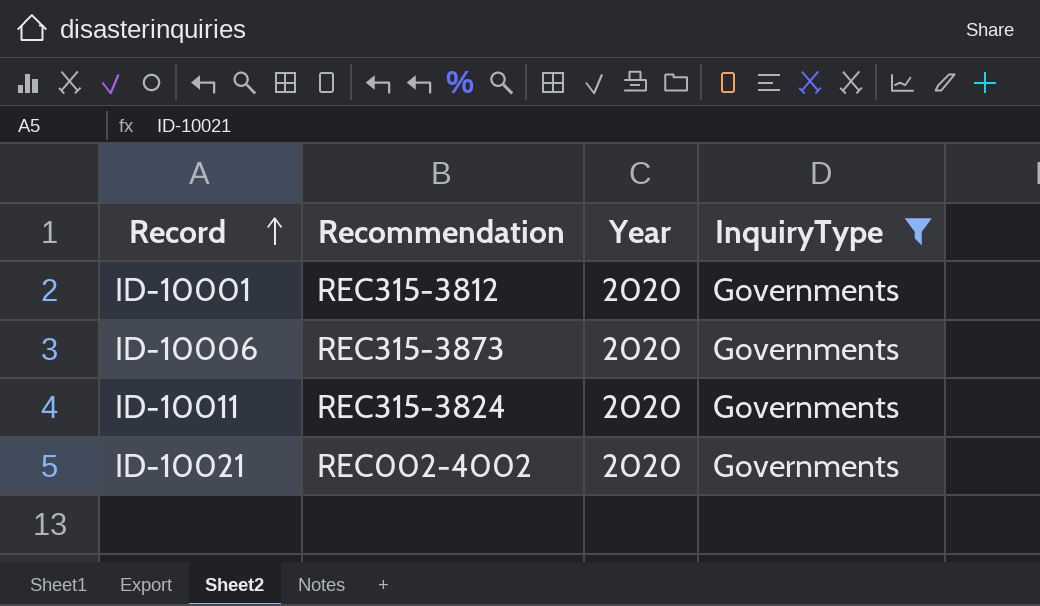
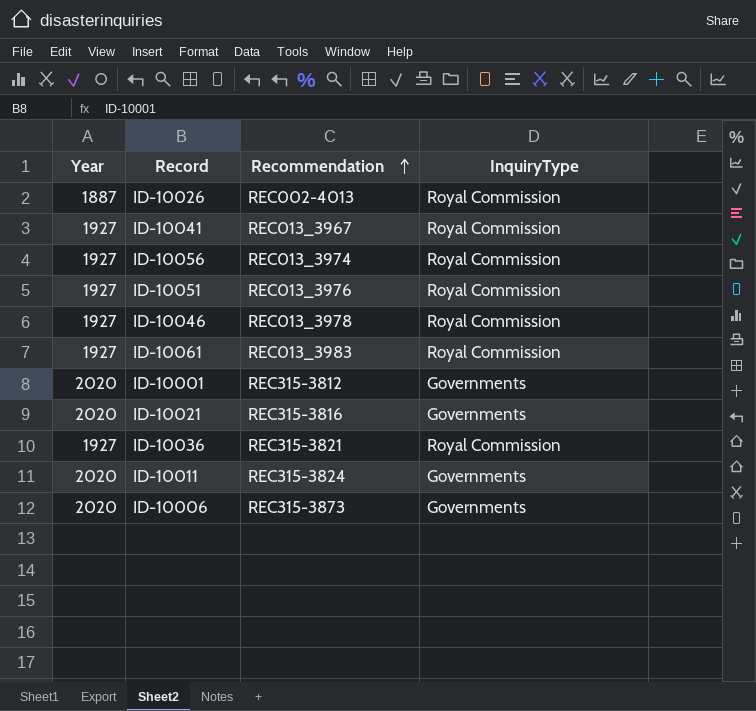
filter: InquiryType = Governments -> none
row order: Record ascending -> Recommendation ascending
column Year | position: 3 -> 1
ID-10021 | Recommendation: REC002-4002 -> REC315-3816

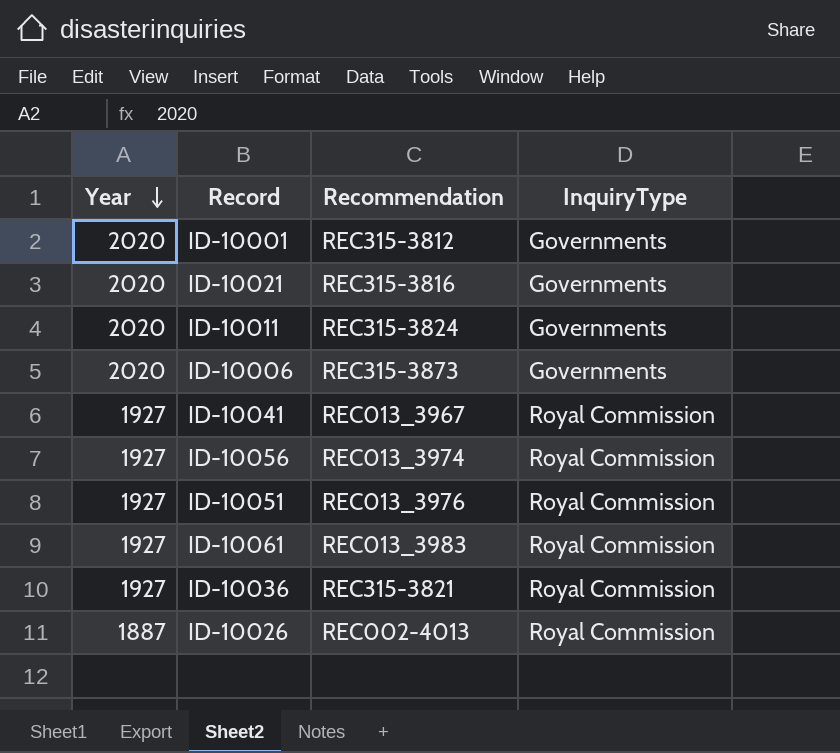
row order: Recommendation ascending -> Year descending
row ID-10046: 1927 | REC013_3978 | Royal Commission -> none

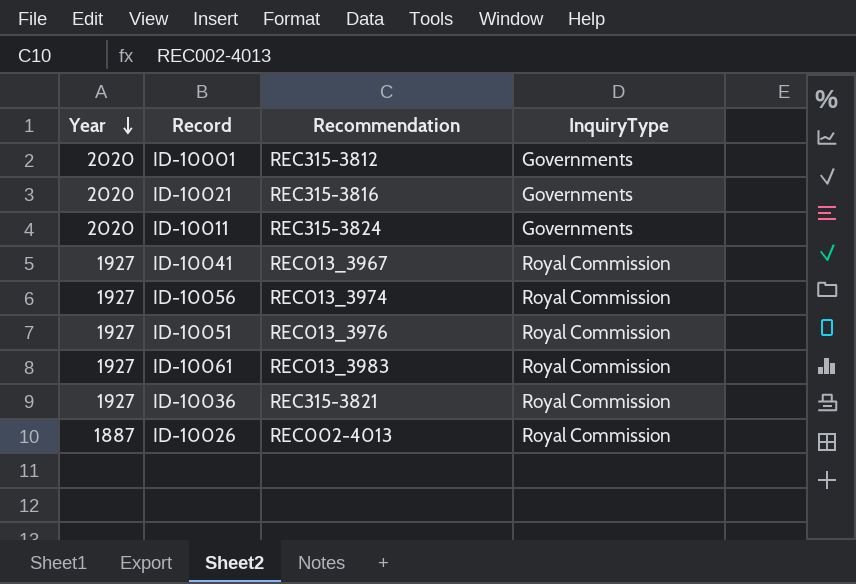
row ID-10006: 2020 | REC315-3873 | Governments -> none

